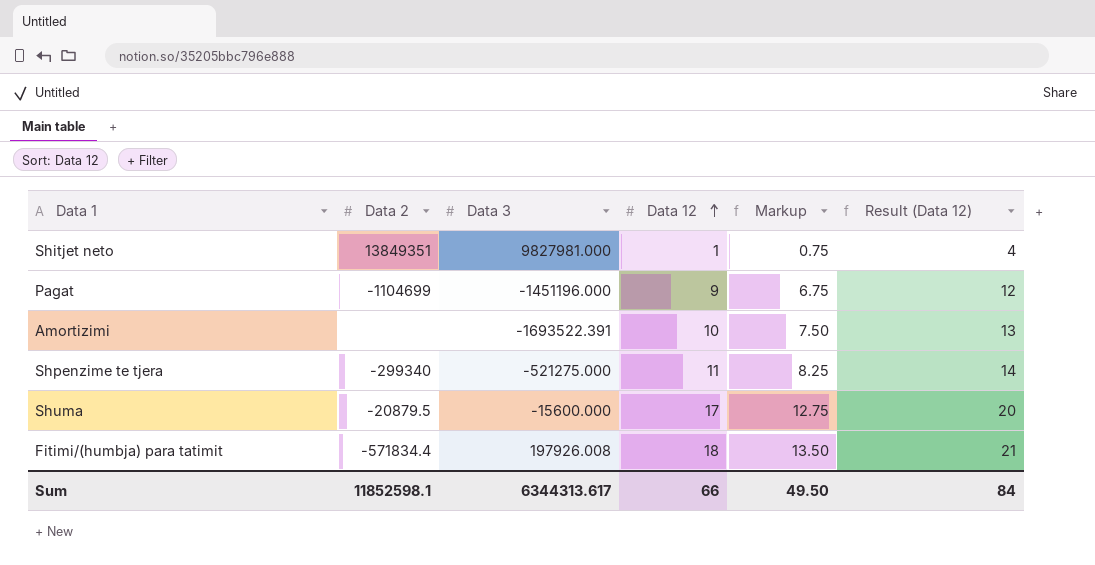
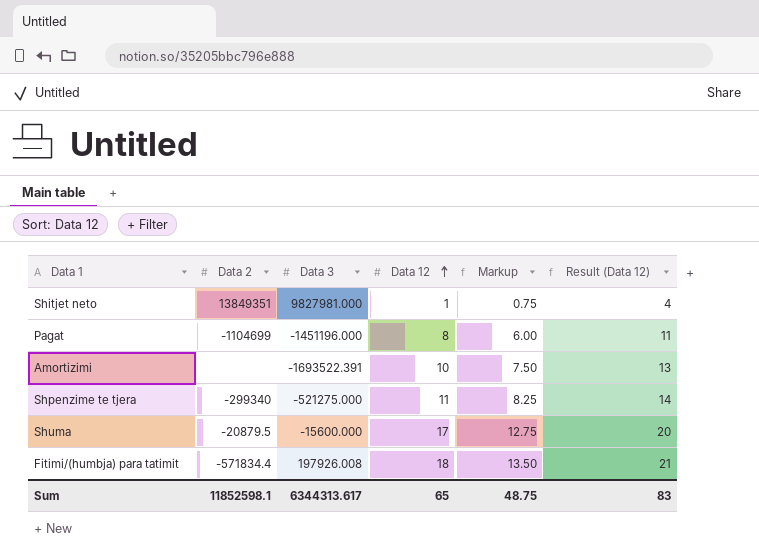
Pagat | Data 12: 9 -> 8
Pagat | Markup: 6.75 -> 6.00
Pagat | Result (Data 12): 12 -> 11
Sum | Data 12: 66 -> 65
Sum | Markup: 49.50 -> 48.75
Sum | Result (Data 12): 84 -> 83

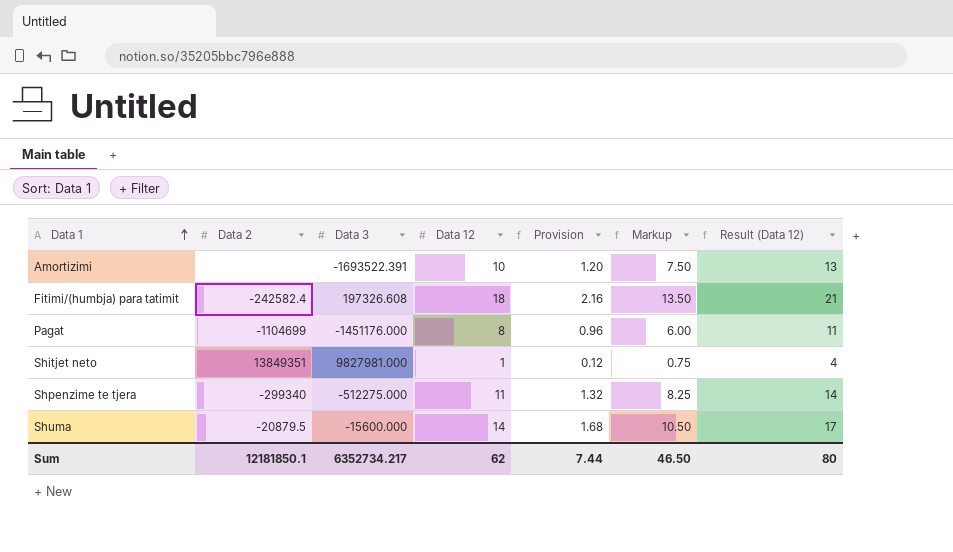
row order: Data 12 ascending -> Data 1 ascending
column Provision | formula: none -> [Data 12] * 0.12
Fitimi/(humbja) para tatimit | Data 2: -571834.4 -> -242582.4
Fitimi/(humbja) para tatimit | Data 3: 197926.008 -> 197326.608
Pagat | Data 3: -1451196.000 -> -1451176.000
Shpenzime te tjera | Data 3: -521275.000 -> -512275.000
Shuma | Data 12: 17 -> 14
Shuma | Markup: 12.75 -> 10.50
Shuma | Result (Data 12): 20 -> 17
Sum | Data 2: 11852598.1 -> 12181850.1
Sum | Data 3: 6344313.617 -> 6352734.217
Sum | Data 12: 65 -> 62
Sum | Markup: 48.75 -> 46.50
Sum | Result (Data 12): 83 -> 80

